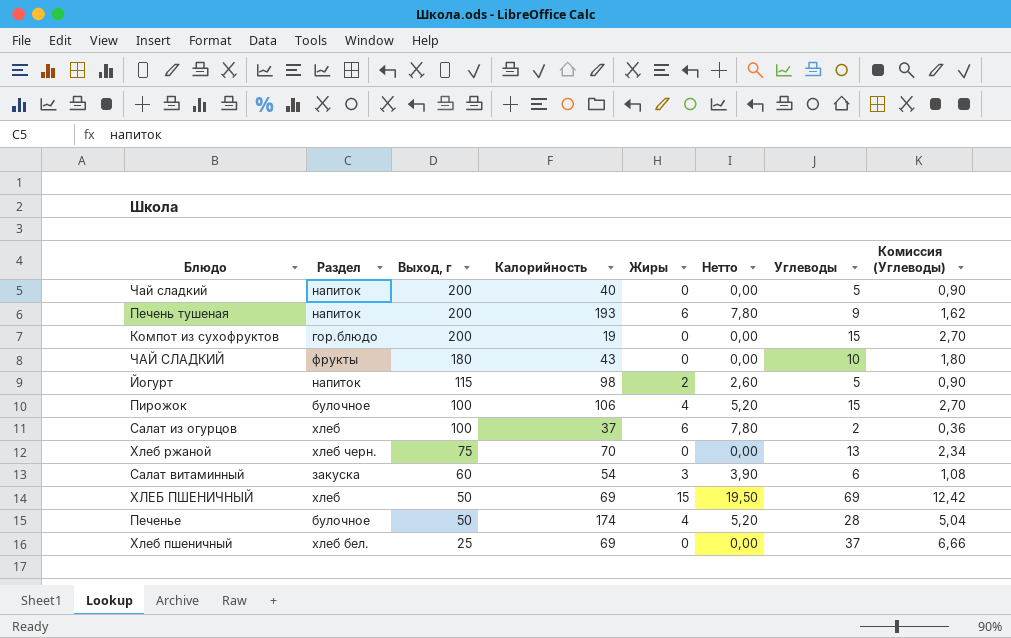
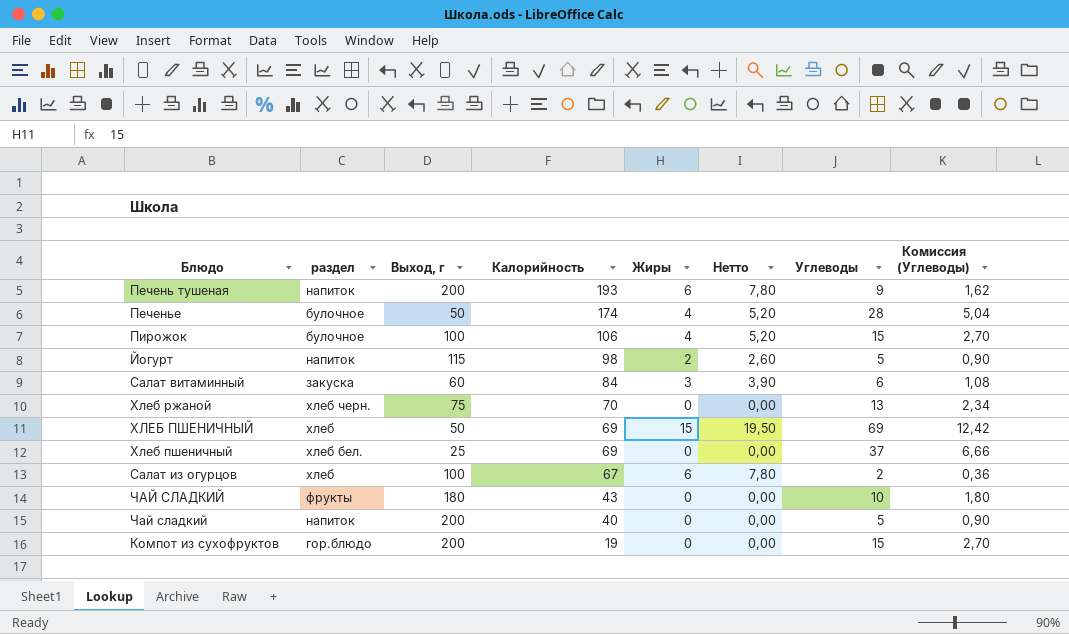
row order: Выход, г descending -> Калорийность descending
column name: Раздел -> раздел
Салат витаминный | Калорийность: 54 -> 84
Салат из огурцов | Калорийность: 37 -> 67

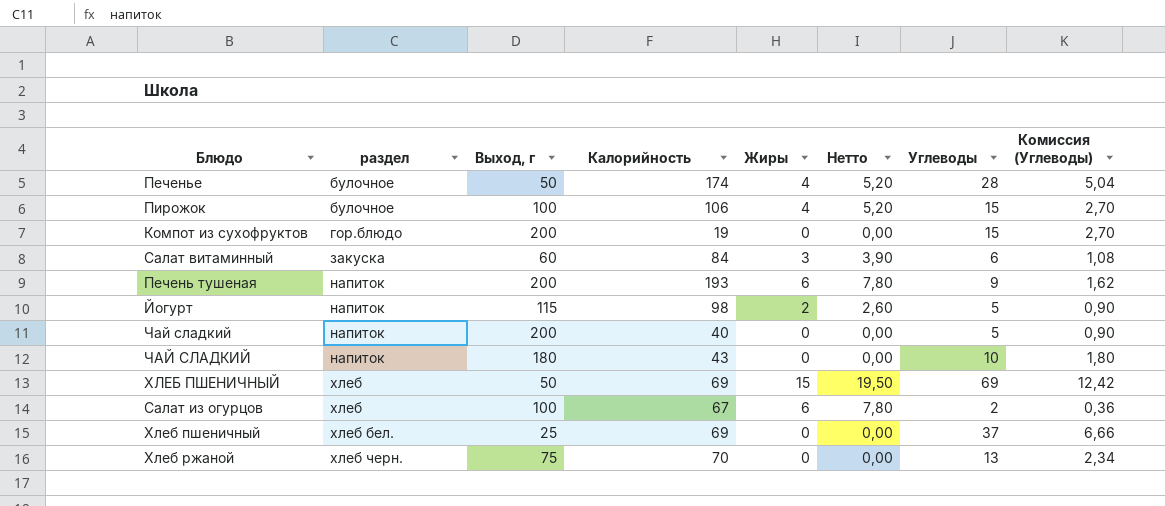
row order: Калорийность descending -> раздел ascending
ЧАЙ СЛАДКИЙ | раздел: фрукты -> напиток

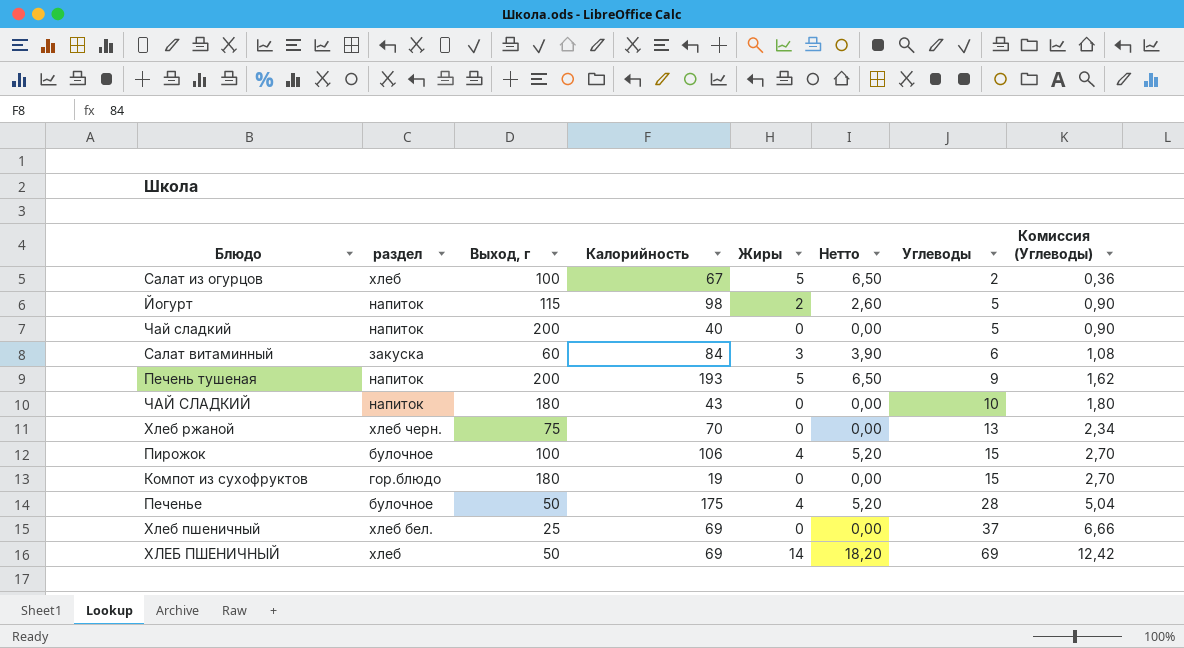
row order: раздел ascending -> Углеводы ascending
Салат из огурцов | Жиры: 6 -> 5
Салат из огурцов | Нетто: 7,80 -> 6,50
Печень тушеная | Жиры: 6 -> 5
Печень тушеная | Нетто: 7,80 -> 6,50
Компот из сухофруктов | Выход, г: 200 -> 180
Печенье | Калорийность: 174 -> 175
ХЛЕБ ПШЕНИЧНЫЙ | Жиры: 15 -> 14
ХЛЕБ ПШЕНИЧНЫЙ | Нетто: 19,50 -> 18,20

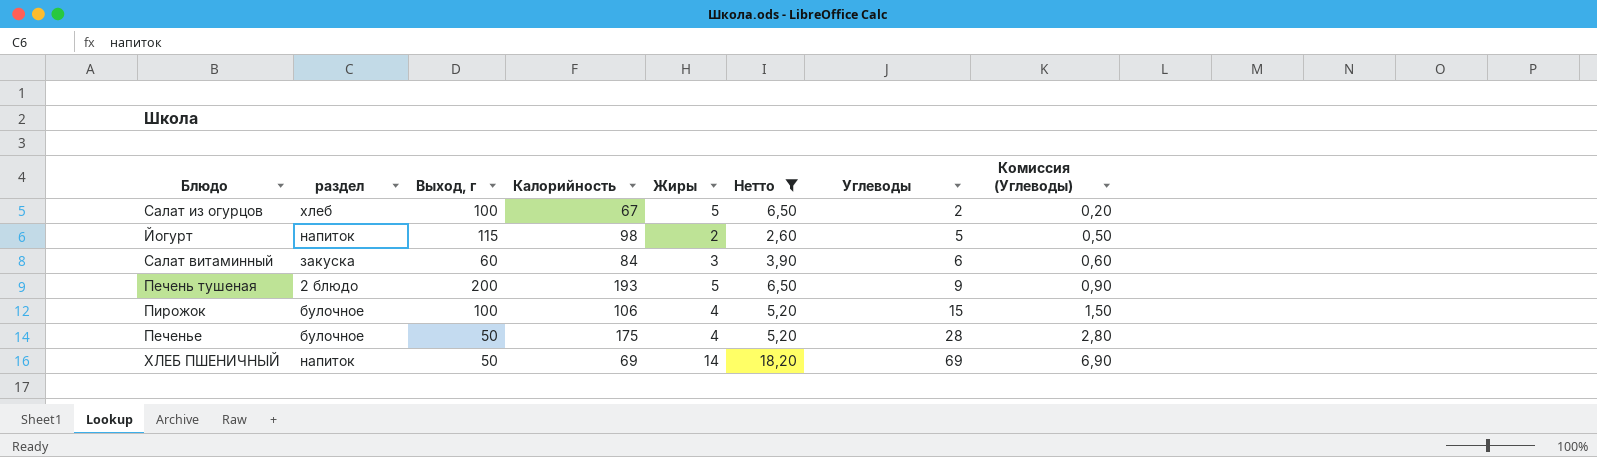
filter: none -> Нетто != 0,00
column Комиссия (Углеводы) | formula: [Углеводы] * 0,18 -> [Углеводы] * 0,1
Печень тушеная | раздел: напиток -> 2 блюдо
ХЛЕБ ПШЕНИЧНЫЙ | раздел: хлеб -> напиток

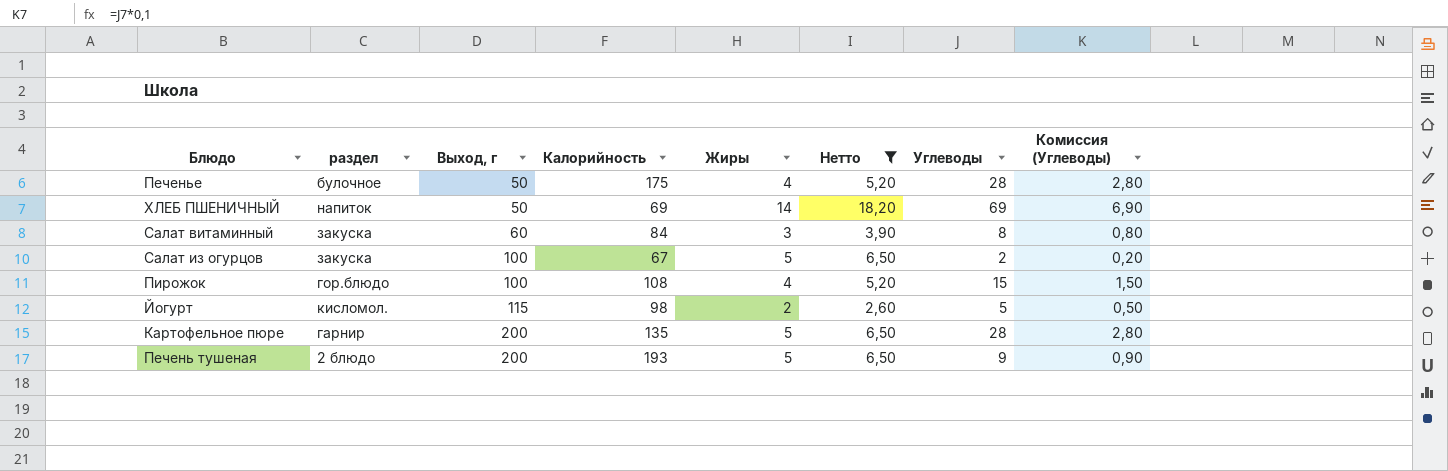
row order: Углеводы ascending -> Выход, г ascending
Салат витаминный | Углеводы: 6 -> 8
Салат витаминный | Комиссия (Углеводы): 0,60 -> 0,80
Салат из огурцов | раздел: хлеб -> закуска
Пирожок | раздел: булочное -> гор.блюдо
Пирожок | Калорийность: 106 -> 108
Йогурт | раздел: напиток -> кисломол.
row Картофельное пюре: none -> гарнир | 200 | 135 | 5 | 6,50 | 28 | 2,80

